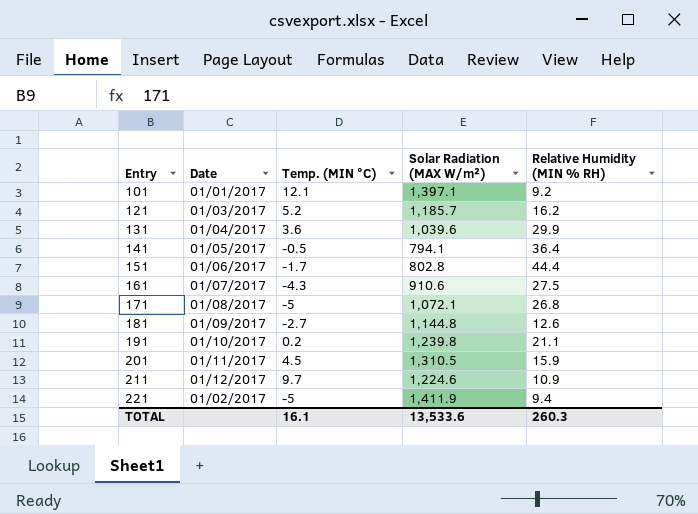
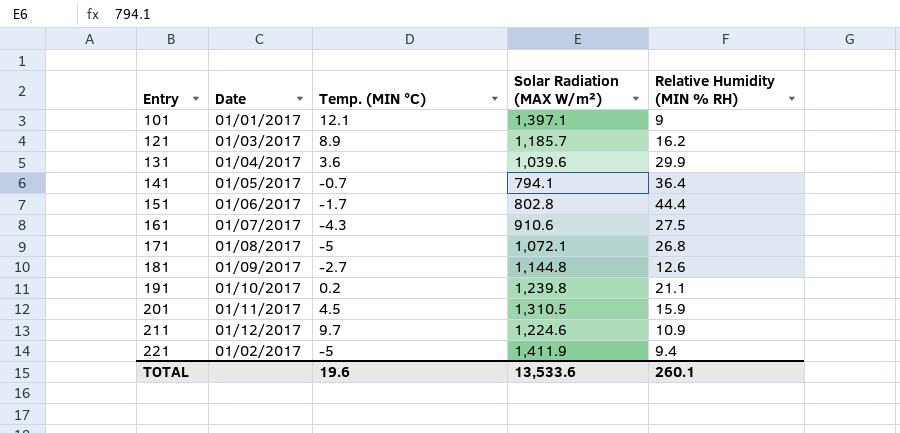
101 | Relative Humidity (MIN % RH): 9.2 -> 9
121 | Temp. (MIN °C): 5.2 -> 8.9
141 | Temp. (MIN °C): -0.5 -> -0.7
TOTAL | Temp. (MIN °C): 16.1 -> 19.6
TOTAL | Relative Humidity (MIN % RH): 260.3 -> 260.1

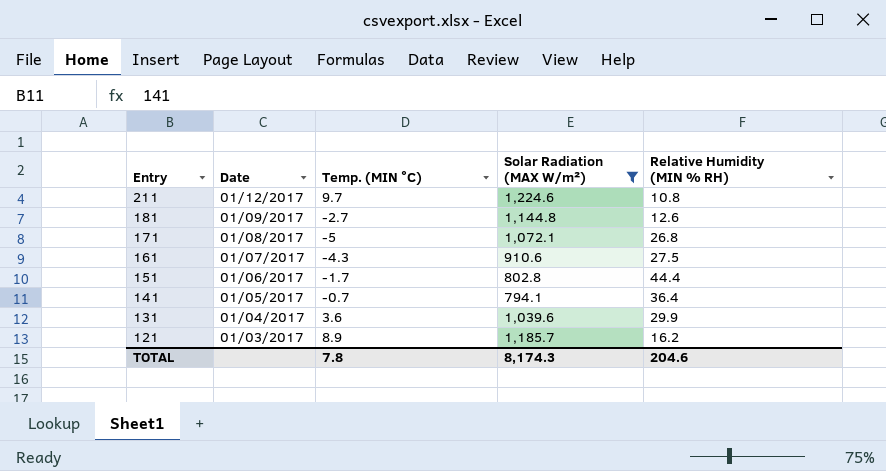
filter: none -> Solar Radiation (MAX W/m²) <= 1,224.6
row order: Entry ascending -> Entry descending
211 | Relative Humidity (MIN % RH): 10.9 -> 10.8
TOTAL | Temp. (MIN °C): 19.6 -> 7.8
TOTAL | Solar Radiation (MAX W/m²): 13,533.6 -> 8,174.3
TOTAL | Relative Humidity (MIN % RH): 260.1 -> 204.6

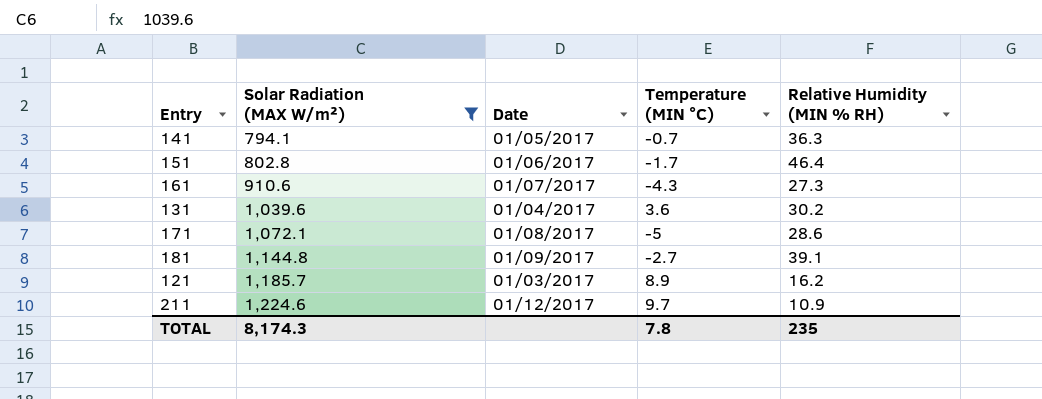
row order: Entry descending -> Solar Radiation (MAX W/m²) ascending
column Solar Radiation (MAX W/m²) | position: 4 -> 2
column name: Temp. (MIN °C) -> Temperature (MIN °C)
141 | Relative Humidity (MIN % RH): 36.4 -> 36.3
151 | Relative Humidity (MIN % RH): 44.4 -> 46.4
161 | Relative Humidity (MIN % RH): 27.5 -> 27.3
131 | Relative Humidity (MIN % RH): 29.9 -> 30.2
171 | Relative Humidity (MIN % RH): 26.8 -> 28.6
181 | Relative Humidity (MIN % RH): 12.6 -> 39.1
211 | Relative Humidity (MIN % RH): 10.8 -> 10.9
TOTAL | Relative Humidity (MIN % RH): 204.6 -> 235

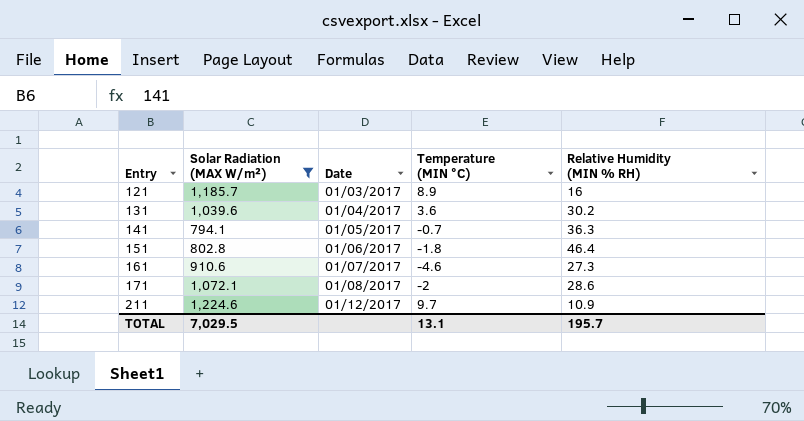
row order: Solar Radiation (MAX W/m²) ascending -> Entry ascending
row 181: 1,144.8 | 01/09/2017 | -2.7 | 39.1 -> none
121 | Relative Humidity (MIN % RH): 16.2 -> 16
151 | Temperature (MIN °C): -1.7 -> -1.8
161 | Temperature (MIN °C): -4.3 -> -4.6
171 | Temperature (MIN °C): -5 -> -2
TOTAL | Solar Radiation (MAX W/m²): 8,174.3 -> 7,029.5
TOTAL | Temperature (MIN °C): 7.8 -> 13.1
TOTAL | Relative Humidity (MIN % RH): 235 -> 195.7

